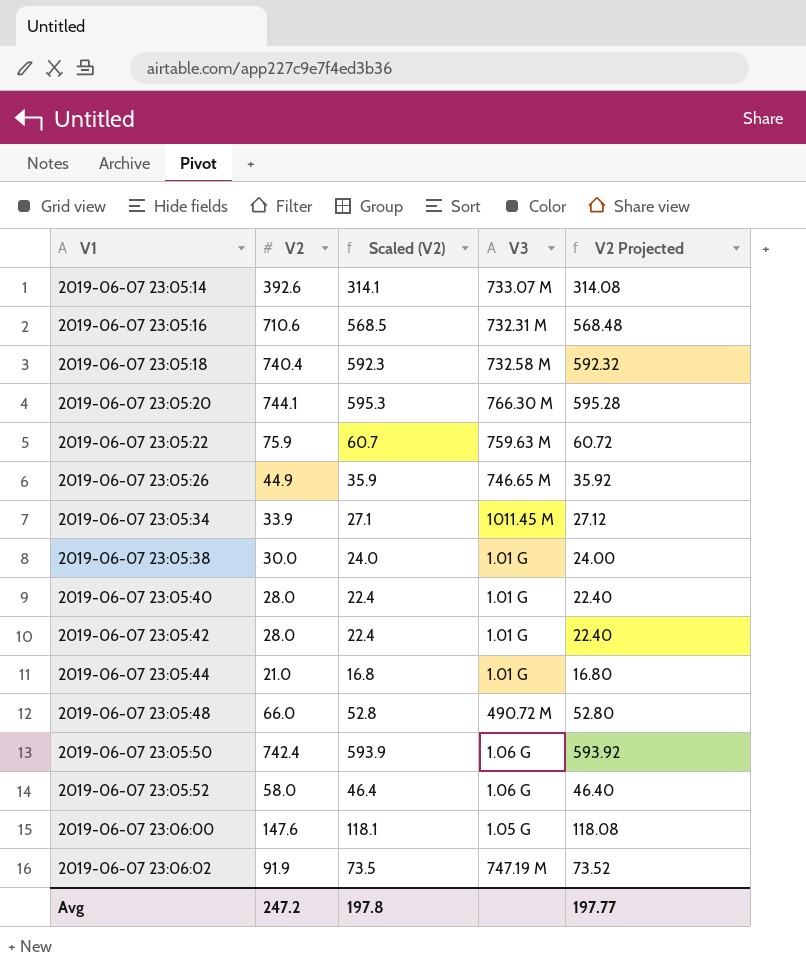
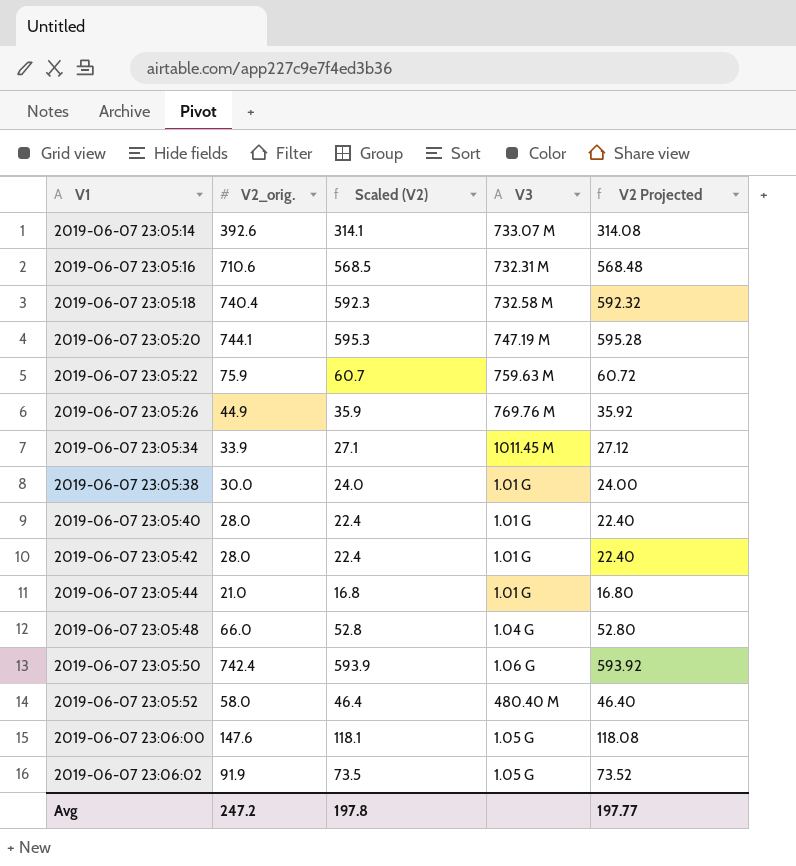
column name: V2 -> V2_orig.
2019-06-07 23:05:20 | V3: 766.30 M -> 747.19 M
2019-06-07 23:05:26 | V3: 746.65 M -> 769.76 M
2019-06-07 23:05:48 | V3: 490.72 M -> 1.04 G
2019-06-07 23:05:52 | V3: 1.06 G -> 480.40 M
2019-06-07 23:06:02 | V3: 747.19 M -> 1.05 G

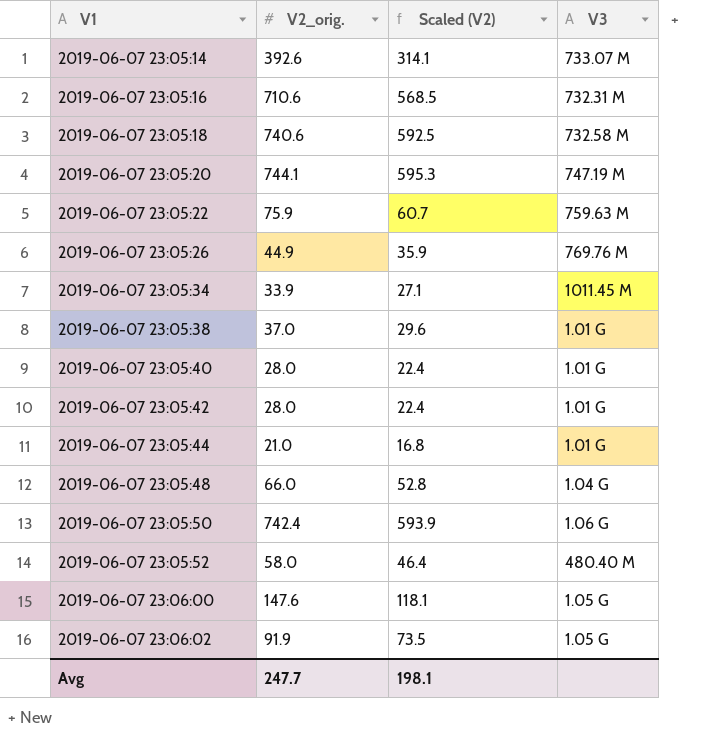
column V2 Projected | formula: [V2_orig.] * 0.8 -> none
2019-06-07 23:05:18 | V2_orig.: 740.4 -> 740.6
2019-06-07 23:05:18 | Scaled (V2): 592.3 -> 592.5
2019-06-07 23:05:38 | V2_orig.: 30.0 -> 37.0
2019-06-07 23:05:38 | Scaled (V2): 24.0 -> 29.6
Avg | V2_orig.: 247.2 -> 247.7
Avg | Scaled (V2): 197.8 -> 198.1

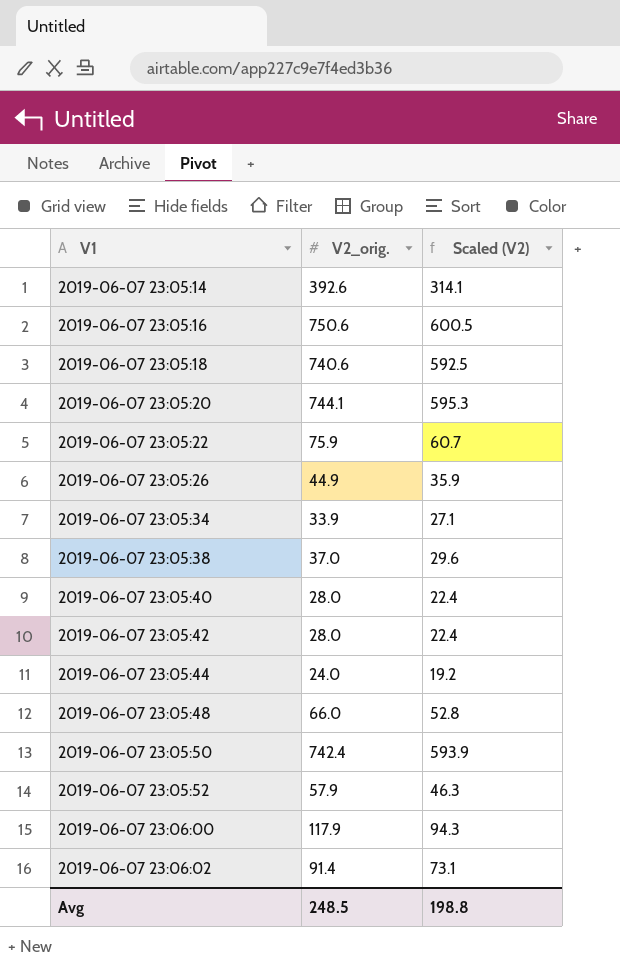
column V3 | position: 4 -> none
2019-06-07 23:05:16 | V2_orig.: 710.6 -> 750.6
2019-06-07 23:05:16 | Scaled (V2): 568.5 -> 600.5
2019-06-07 23:05:44 | V2_orig.: 21.0 -> 24.0
2019-06-07 23:05:44 | Scaled (V2): 16.8 -> 19.2
2019-06-07 23:05:52 | V2_orig.: 58.0 -> 57.9
2019-06-07 23:05:52 | Scaled (V2): 46.4 -> 46.3
2019-06-07 23:06:00 | V2_orig.: 147.6 -> 117.9
2019-06-07 23:06:00 | Scaled (V2): 118.1 -> 94.3
2019-06-07 23:06:02 | V2_orig.: 91.9 -> 91.4
2019-06-07 23:06:02 | Scaled (V2): 73.5 -> 73.1
Avg | V2_orig.: 247.7 -> 248.5
Avg | Scaled (V2): 198.1 -> 198.8

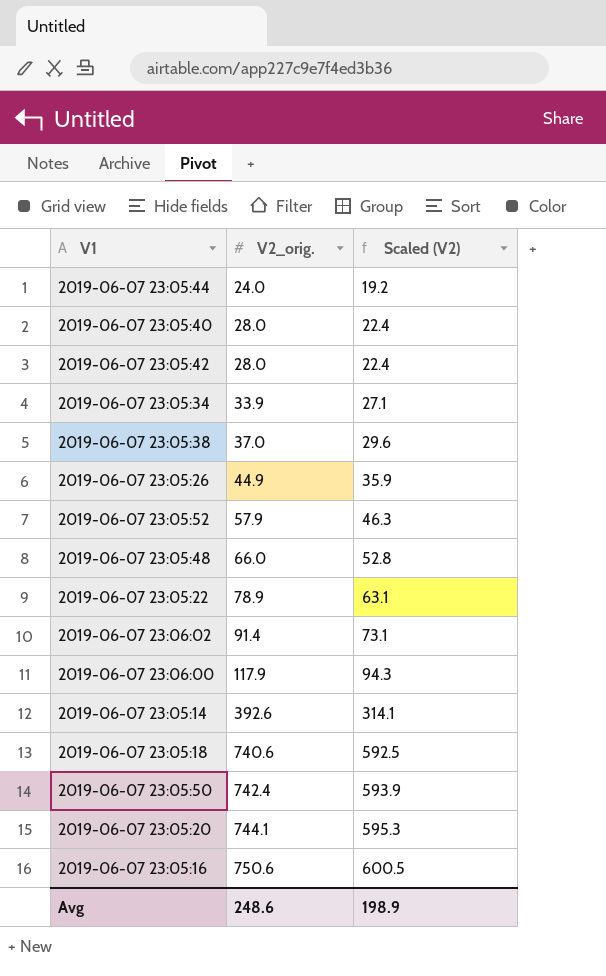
row order: V1 ascending -> V2_orig. ascending
2019-06-07 23:05:22 | V2_orig.: 75.9 -> 78.9
2019-06-07 23:05:22 | Scaled (V2): 60.7 -> 63.1
Avg | V2_orig.: 248.5 -> 248.6
Avg | Scaled (V2): 198.8 -> 198.9

